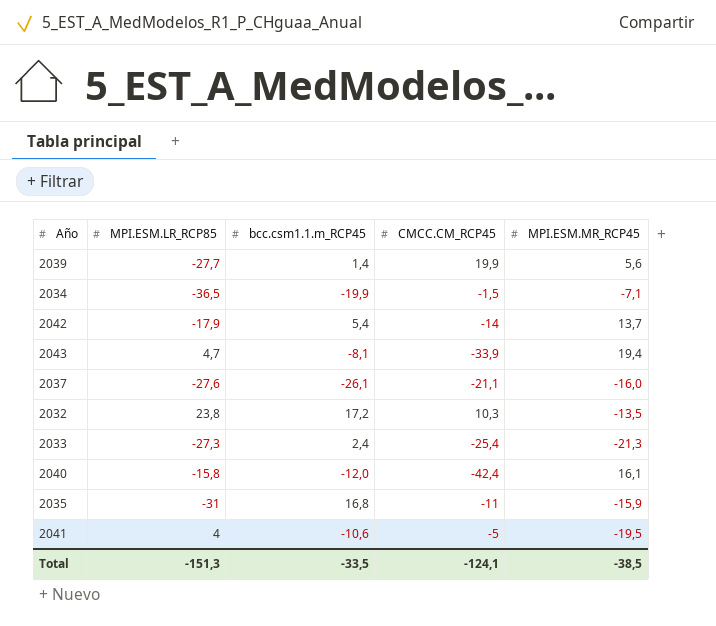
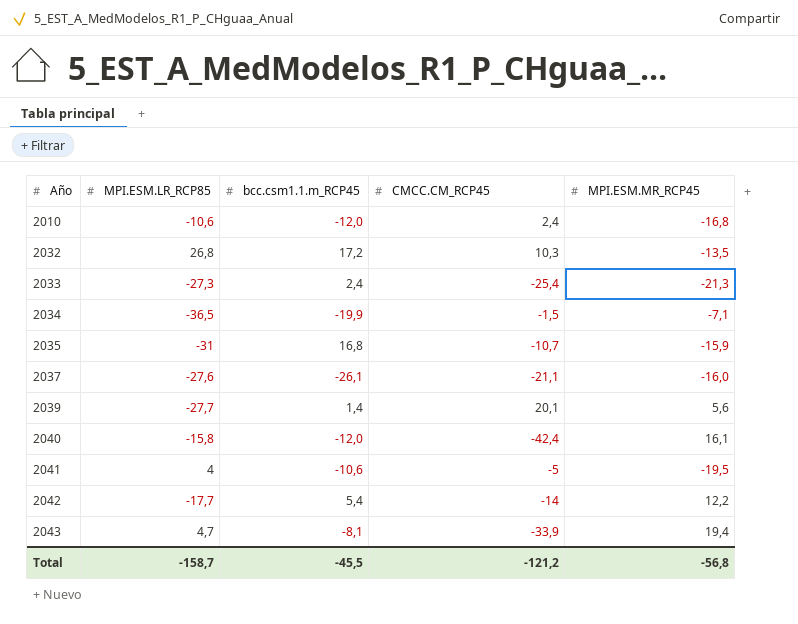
row order: none -> Año ascending
row 2010: none -> -10,6 | -12,0 | 2,4 | -16,8
2032 | MPI.ESM.LR_RCP85: 23,8 -> 26,8
2035 | CMCC.CM_RCP45: -11 -> -10,7
2039 | CMCC.CM_RCP45: 19,9 -> 20,1
2042 | MPI.ESM.LR_RCP85: -17,9 -> -17,7
2042 | MPI.ESM.MR_RCP45: 13,7 -> 12,2
Total | MPI.ESM.LR_RCP85: -151,3 -> -158,7
Total | bcc.csm1.1.m_RCP45: -33,5 -> -45,5
Total | CMCC.CM_RCP45: -124,1 -> -121,2
Total | MPI.ESM.MR_RCP45: -38,5 -> -56,8

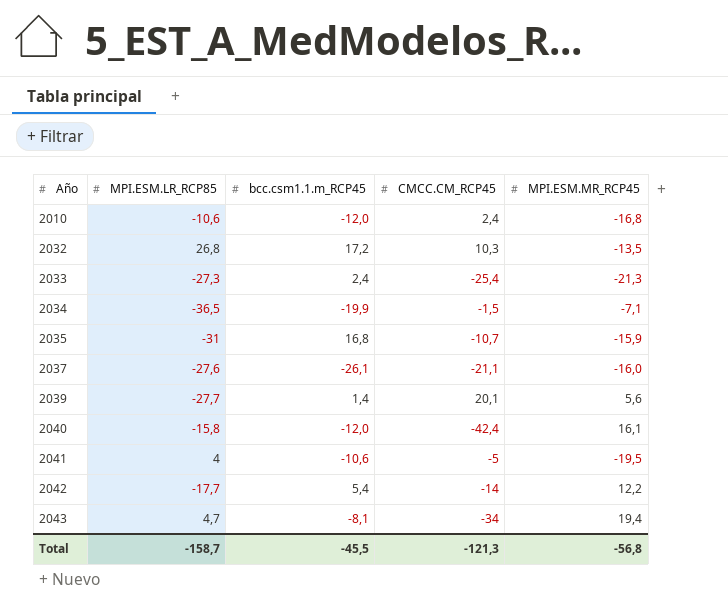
2043 | CMCC.CM_RCP45: -33,9 -> -34
Total | CMCC.CM_RCP45: -121,2 -> -121,3

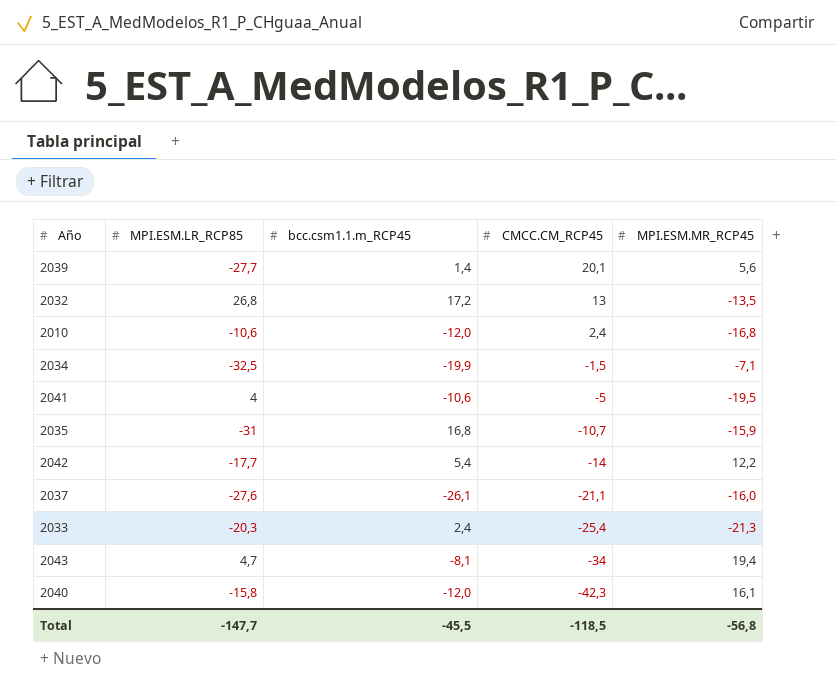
row order: Año ascending -> CMCC.CM_RCP45 descending
2032 | CMCC.CM_RCP45: 10,3 -> 13
2034 | MPI.ESM.LR_RCP85: -36,5 -> -32,5
2033 | MPI.ESM.LR_RCP85: -27,3 -> -20,3
2040 | CMCC.CM_RCP45: -42,4 -> -42,3
Total | MPI.ESM.LR_RCP85: -158,7 -> -147,7
Total | CMCC.CM_RCP45: -121,3 -> -118,5

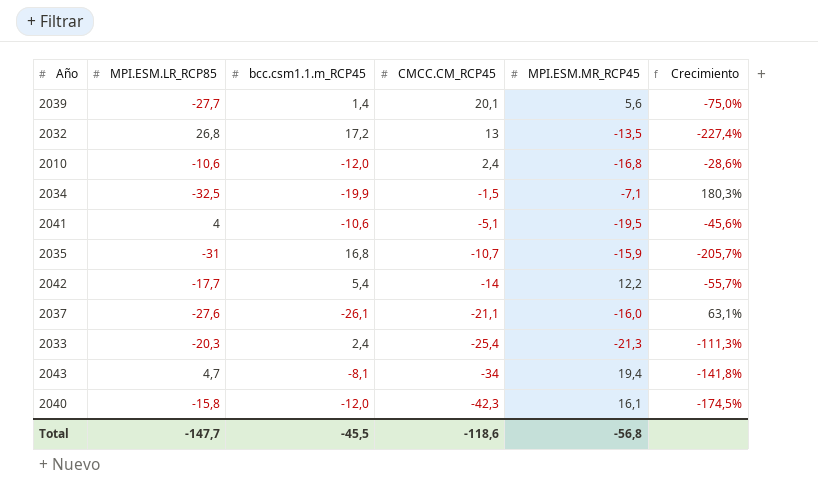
column Crecimiento | formula: none -> ([bcc.csm1.1.m_RCP45] - [MPI.ESM.MR_RCP45]) / [MPI.ESM.MR_RCP45]
2041 | CMCC.CM_RCP45: -5 -> -5,1
Total | CMCC.CM_RCP45: -118,5 -> -118,6

